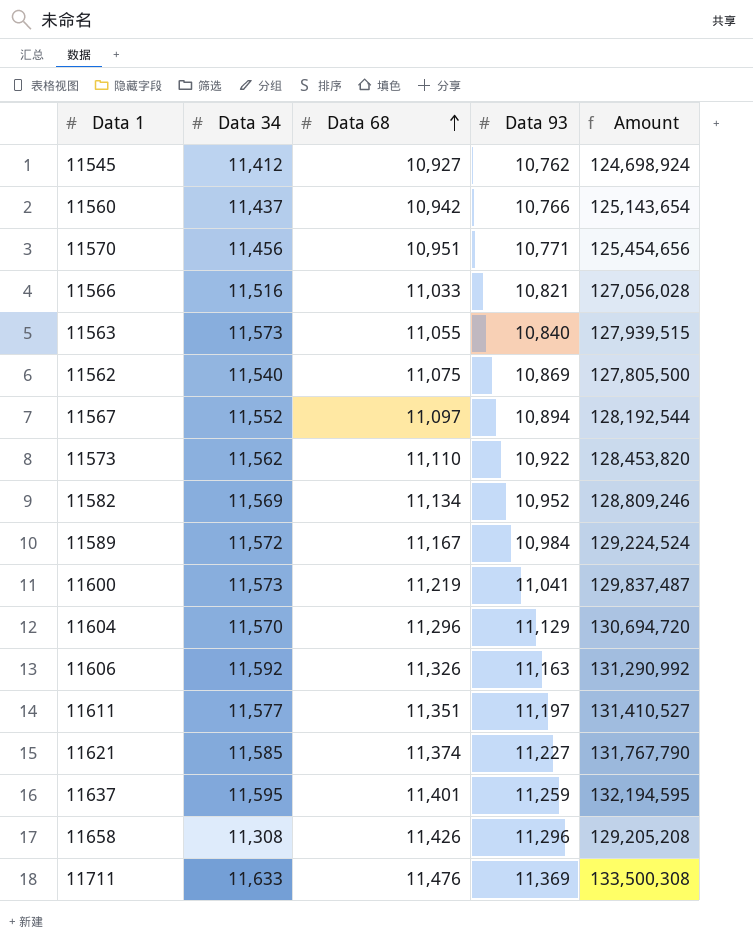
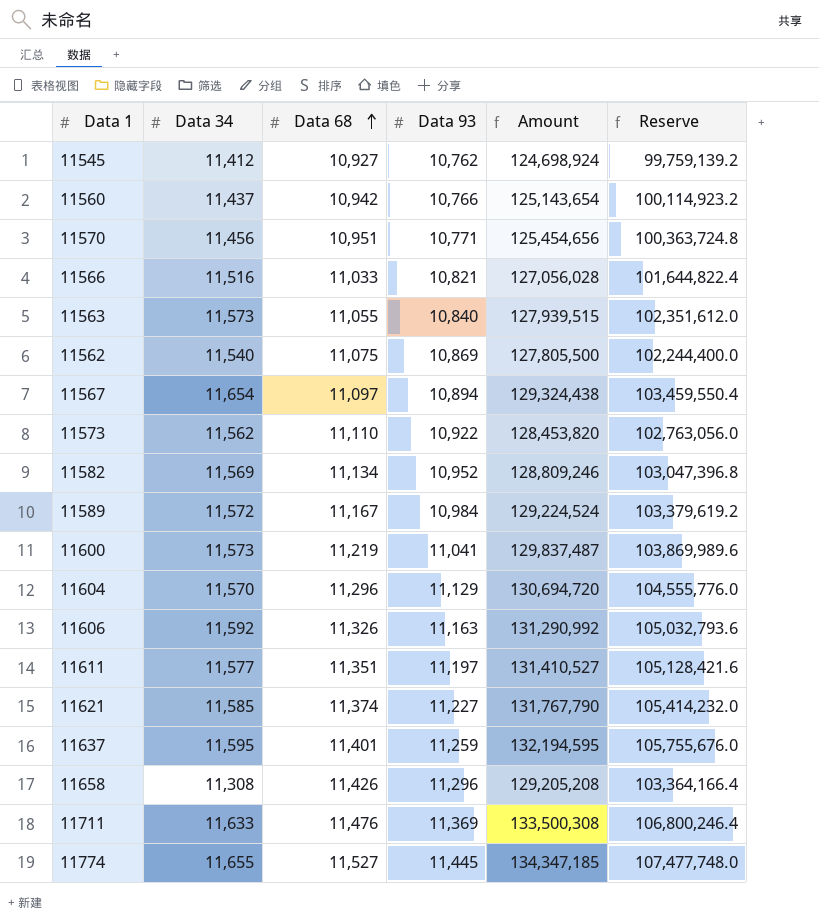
column Reserve | formula: none -> [Amount] * 0.8
11567 | Data 34: 11,552 -> 11,654
11567 | Amount: 128,192,544 -> 129,324,438
row 11774: none -> 11,655 | 11,527 | 11,445 | 134,347,185 | 107,477,748.0

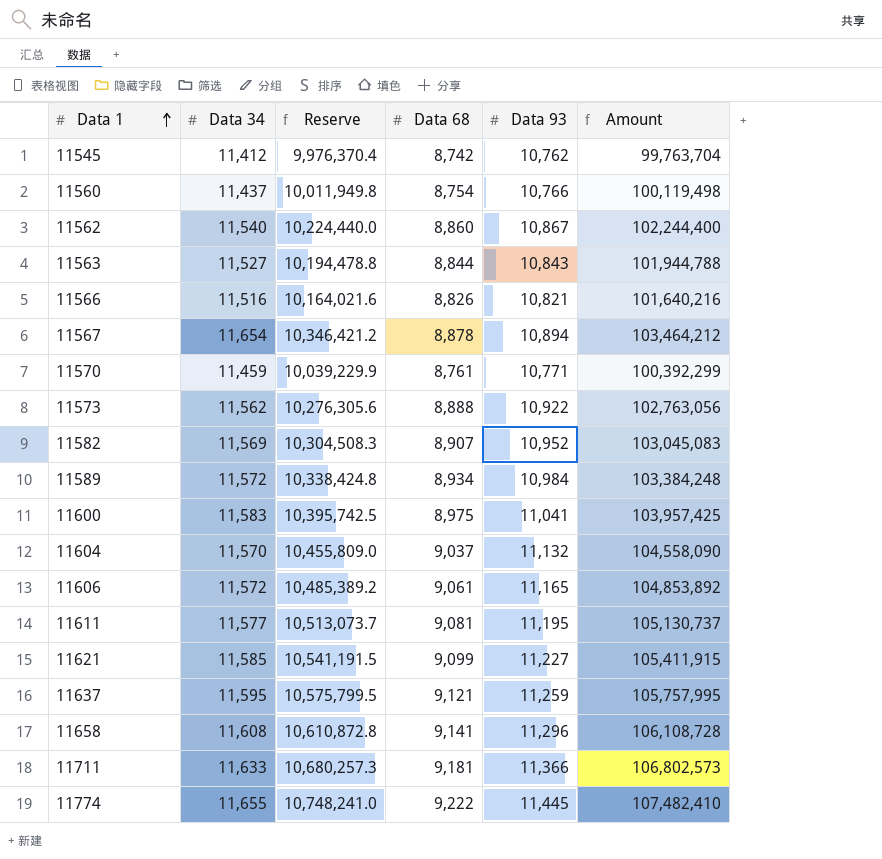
row order: Data 68 ascending -> Data 1 ascending
column Reserve | formula: [Amount] * 0.8 -> [Amount] * 0.1
column Reserve | position: 6 -> 3
11545 | Data 68: 10,927 -> 8,742
11545 | Amount: 124,698,924 -> 99,763,704
11560 | Data 68: 10,942 -> 8,754
11560 | Amount: 125,143,654 -> 100,119,498
11562 | Data 68: 11,075 -> 8,860
11562 | Data 93: 10,869 -> 10,867
11562 | Amount: 127,805,500 -> 102,244,400
11563 | Data 34: 11,573 -> 11,527
11563 | Data 68: 11,055 -> 8,844
11563 | Data 93: 10,840 -> 10,843
11563 | Amount: 127,939,515 -> 101,944,788
11566 | Data 68: 11,033 -> 8,826
11566 | Amount: 127,056,028 -> 101,640,216
11567 | Data 68: 11,097 -> 8,878
11567 | Amount: 129,324,438 -> 103,464,212
11570 | Data 34: 11,456 -> 11,459
11570 | Data 68: 10,951 -> 8,761
11570 | Amount: 125,454,656 -> 100,392,299
11573 | Data 68: 11,110 -> 8,888
11573 | Amount: 128,453,820 -> 102,763,056
11582 | Data 68: 11,134 -> 8,907
11582 | Amount: 128,809,246 -> 103,045,083
11589 | Data 68: 11,167 -> 8,934
11589 | Amount: 129,224,524 -> 103,384,248
11600 | Data 34: 11,573 -> 11,583
11600 | Data 68: 11,219 -> 8,975
11600 | Amount: 129,837,487 -> 103,957,425
11604 | Data 68: 11,296 -> 9,037
11604 | Data 93: 11,129 -> 11,132
11604 | Amount: 130,694,720 -> 104,558,090
11606 | Data 34: 11,592 -> 11,572
11606 | Data 68: 11,326 -> 9,061
11606 | Data 93: 11,163 -> 11,165
11606 | Amount: 131,290,992 -> 104,853,892
11611 | Data 68: 11,351 -> 9,081
11611 | Data 93: 11,197 -> 11,195
11611 | Amount: 131,410,527 -> 105,130,737
11621 | Data 68: 11,374 -> 9,099
11621 | Amount: 131,767,790 -> 105,411,915
11637 | Data 68: 11,401 -> 9,121
11637 | Amount: 132,194,595 -> 105,757,995
11658 | Data 34: 11,308 -> 11,608
11658 | Data 68: 11,426 -> 9,141
11658 | Amount: 129,205,208 -> 106,108,728
11711 | Data 68: 11,476 -> 9,181
11711 | Data 93: 11,369 -> 11,366
11711 | Amount: 133,500,308 -> 106,802,573
11774 | Data 68: 11,527 -> 9,222
11774 | Amount: 134,347,185 -> 107,482,410

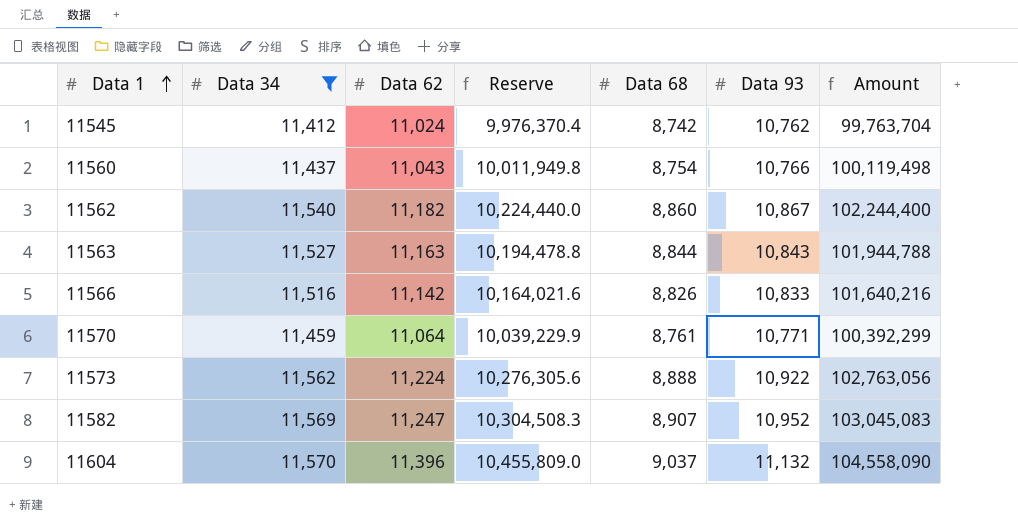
filter: none -> Data 34 <= 11,570
column Data 62 | position: none -> 3
11566 | Data 93: 10,821 -> 10,833

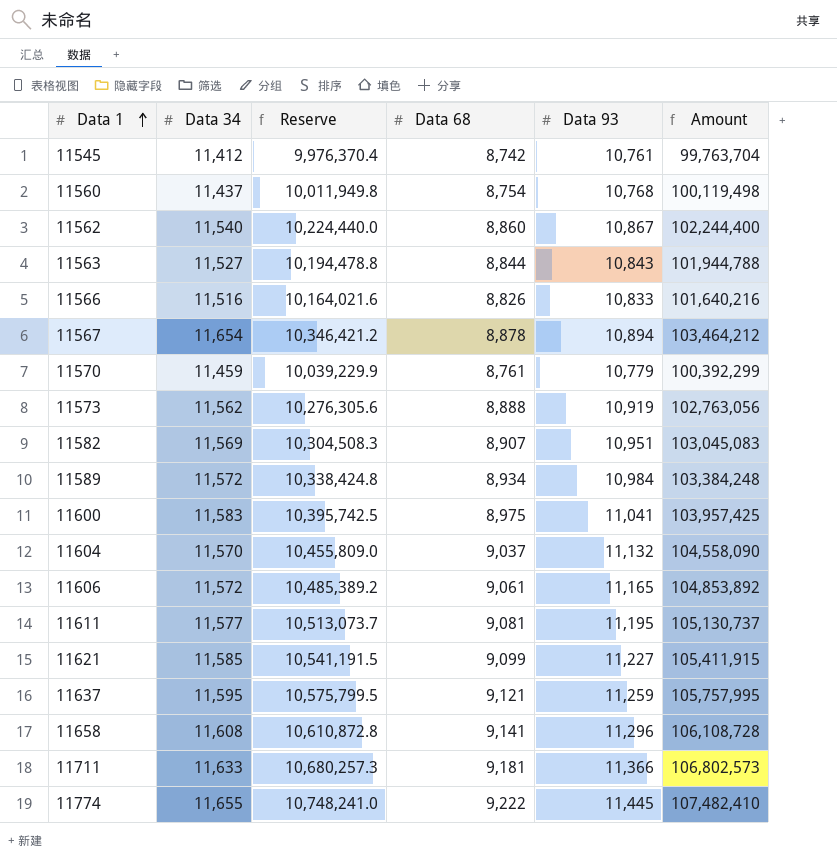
filter: Data 34 <= 11,570 -> none
column Data 62 | position: 3 -> none
11545 | Data 93: 10,762 -> 10,761
11560 | Data 93: 10,766 -> 10,768
11570 | Data 93: 10,771 -> 10,779
11573 | Data 93: 10,922 -> 10,919
11582 | Data 93: 10,952 -> 10,951

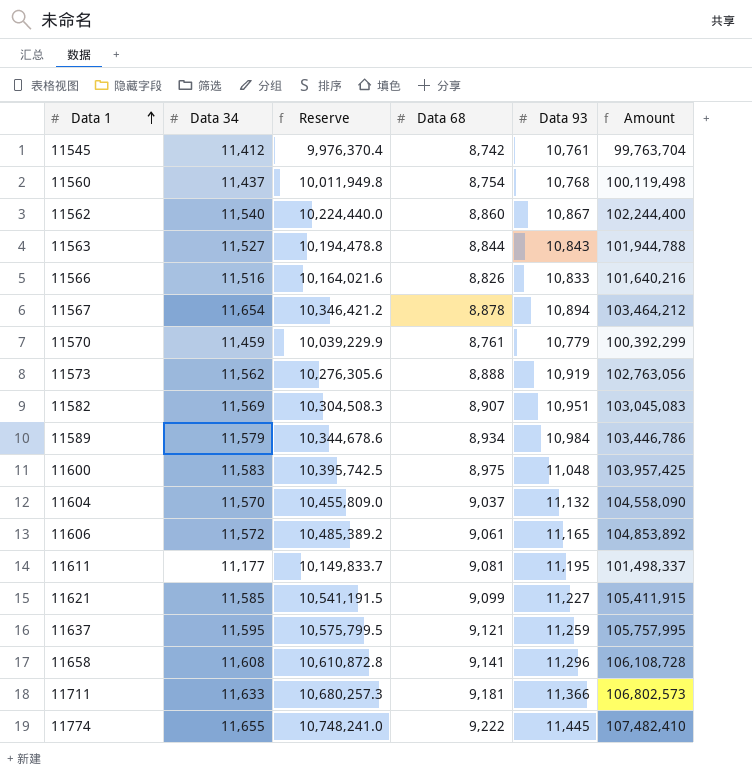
11589 | Data 34: 11,572 -> 11,579
11589 | Reserve: 10,338,424.8 -> 10,344,678.6
11589 | Amount: 103,384,248 -> 103,446,786
11600 | Data 93: 11,041 -> 11,048
11611 | Data 34: 11,577 -> 11,177
11611 | Reserve: 10,513,073.7 -> 10,149,833.7
11611 | Amount: 105,130,737 -> 101,498,337

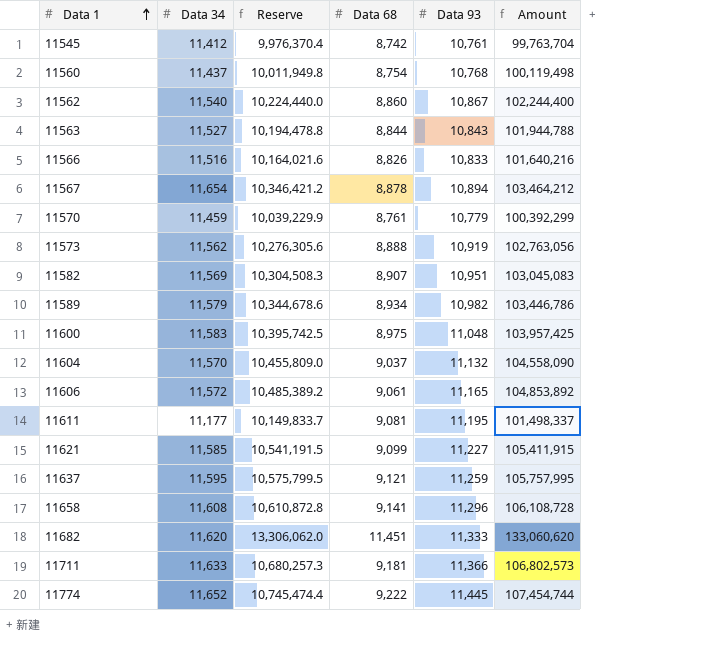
11589 | Data 93: 10,984 -> 10,982
row 11682: none -> 11,620 | 13,306,062.0 | 11,451 | 11,333 | 133,060,620
11774 | Data 34: 11,655 -> 11,652
11774 | Reserve: 10,748,241.0 -> 10,745,474.4
11774 | Amount: 107,482,410 -> 107,454,744

